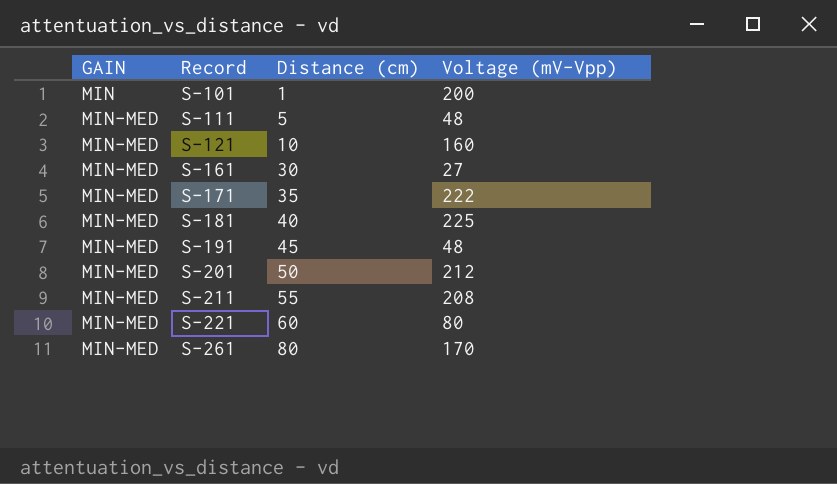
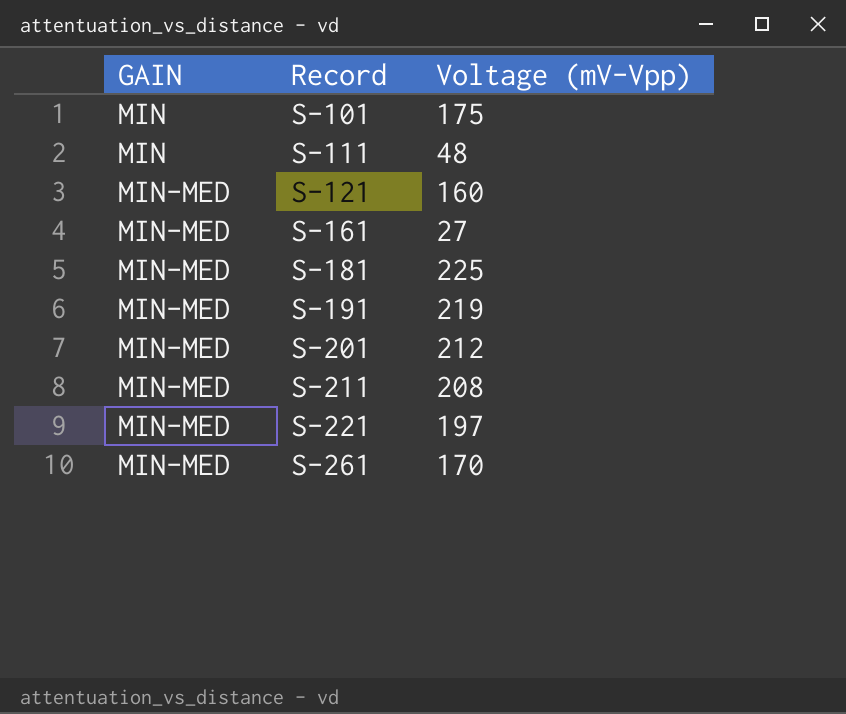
column Distance (cm) | position: 3 -> none
row S-171: MIN-MED | 35 | 222 -> none
S-101 | Voltage (mV-Vpp): 200 -> 175
S-111 | GAIN: MIN-MED -> MIN
S-191 | Voltage (mV-Vpp): 48 -> 219
S-221 | Voltage (mV-Vpp): 80 -> 197

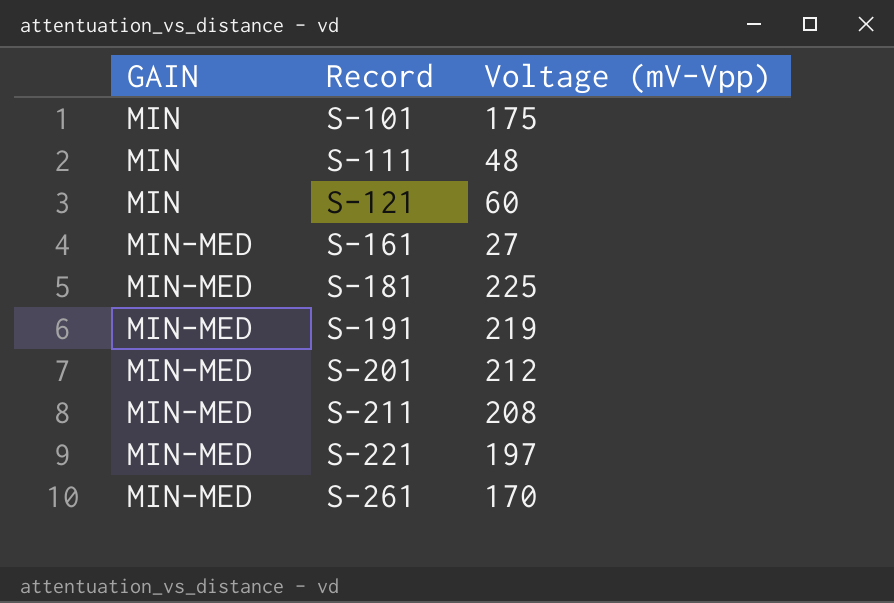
S-121 | GAIN: MIN-MED -> MIN
S-121 | Voltage (mV-Vpp): 160 -> 60

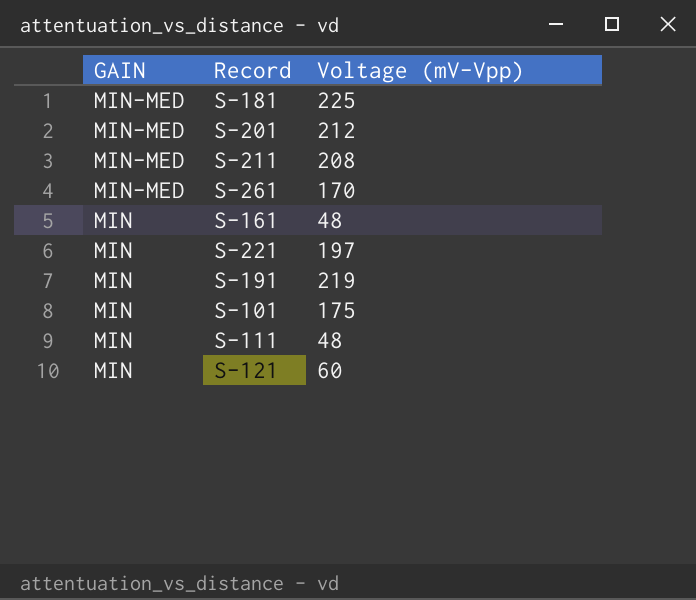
row order: GAIN ascending -> GAIN descending
S-161 | GAIN: MIN-MED -> MIN
S-161 | Voltage (mV-Vpp): 27 -> 48
S-221 | GAIN: MIN-MED -> MIN
S-191 | GAIN: MIN-MED -> MIN

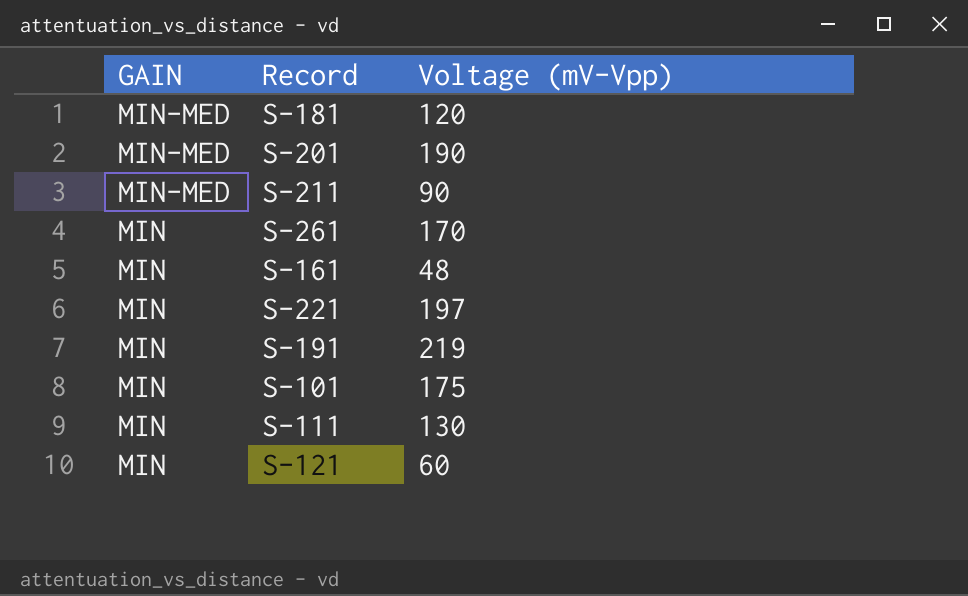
S-181 | Voltage (mV-Vpp): 225 -> 120
S-201 | Voltage (mV-Vpp): 212 -> 190
S-211 | Voltage (mV-Vpp): 208 -> 90
S-261 | GAIN: MIN-MED -> MIN
S-111 | Voltage (mV-Vpp): 48 -> 130

